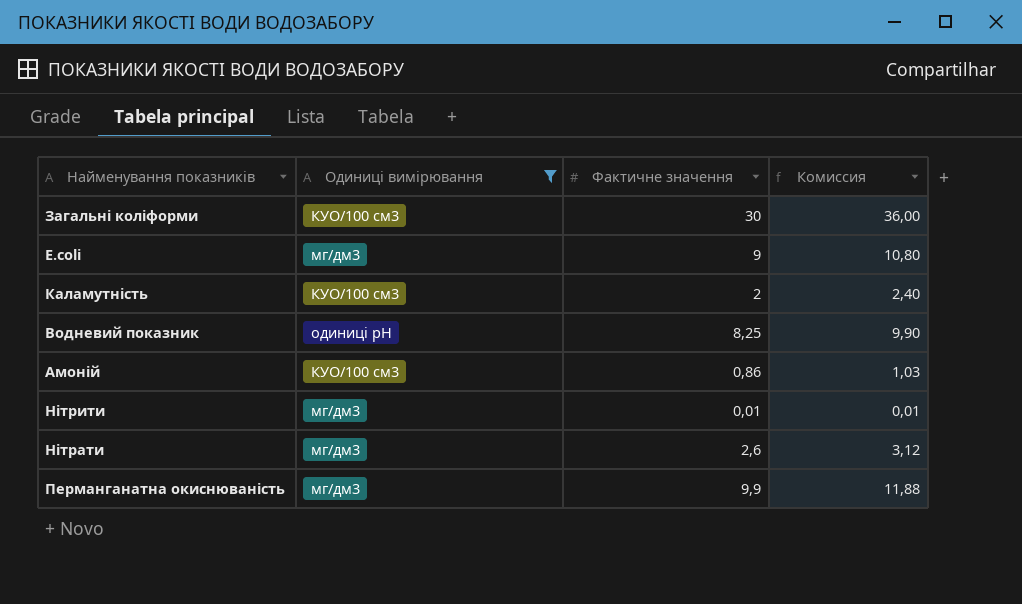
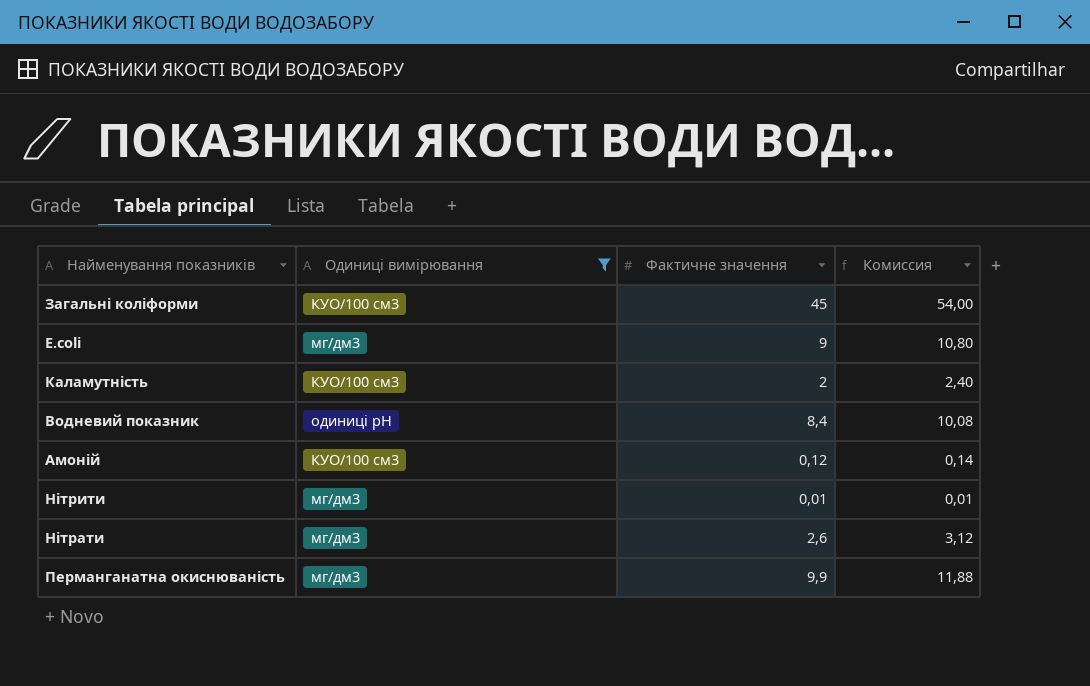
Загальні коліформи | Фактичне значення: 30 -> 45
Загальні коліформи | Комиссия: 36,00 -> 54,00
Водневий показник | Фактичне значення: 8,25 -> 8,4
Водневий показник | Комиссия: 9,90 -> 10,08
Амоній | Фактичне значення: 0,86 -> 0,12
Амоній | Комиссия: 1,03 -> 0,14

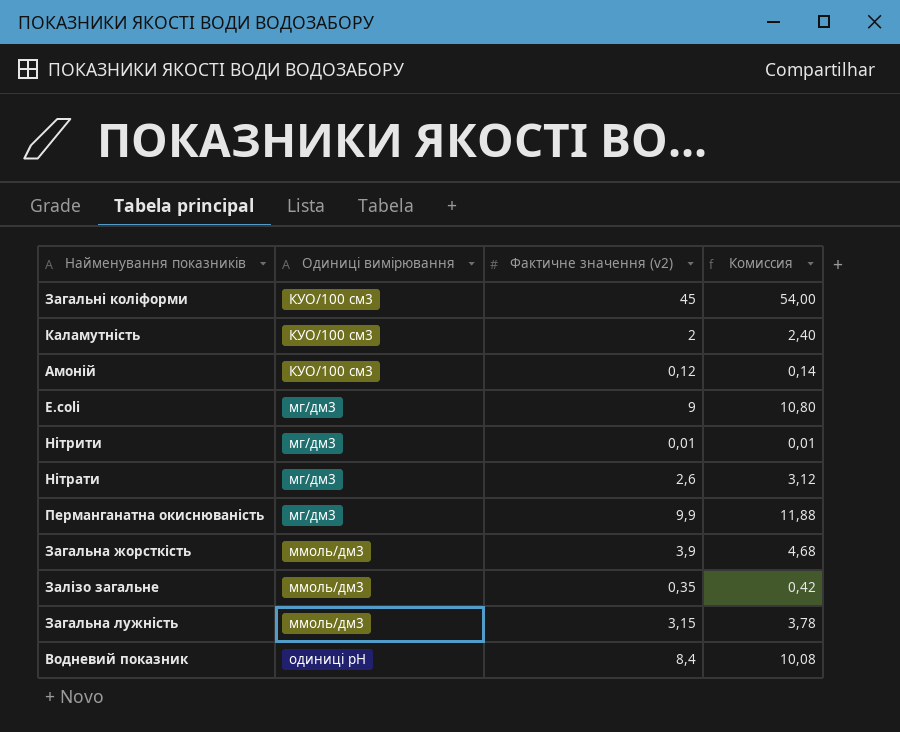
filter: Одиниці вимірювання != ммоль/дм3 -> none
row order: none -> Одиниці вимірювання ascending
column name: Фактичне значення -> Фактичне значення (v2)

